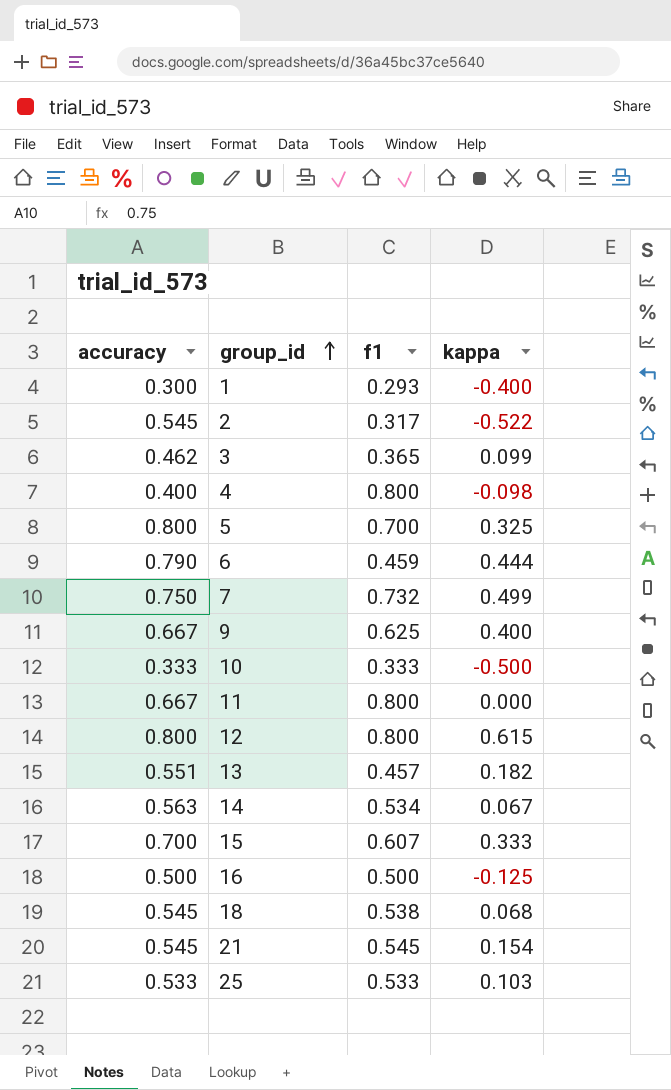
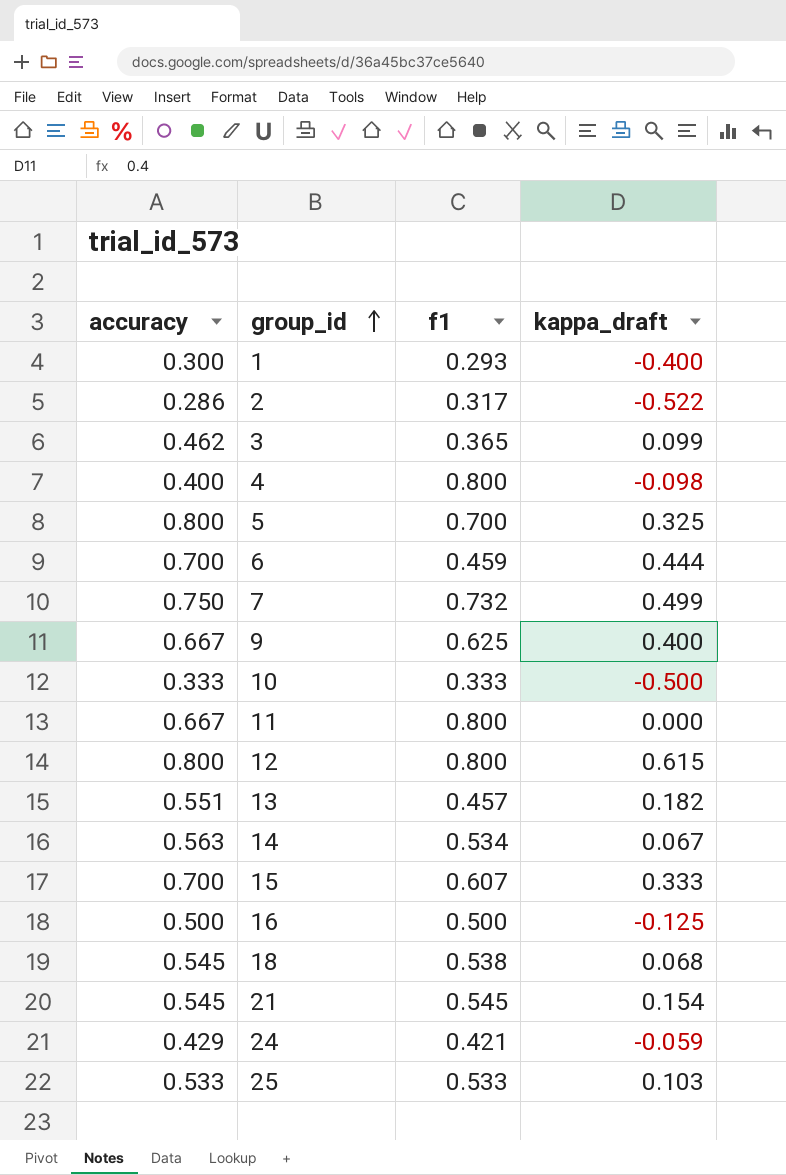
column name: kappa -> kappa_draft
2 | accuracy: 0.545 -> 0.286
6 | accuracy: 0.790 -> 0.700
row 24: none -> 0.429 | 0.421 | -0.059

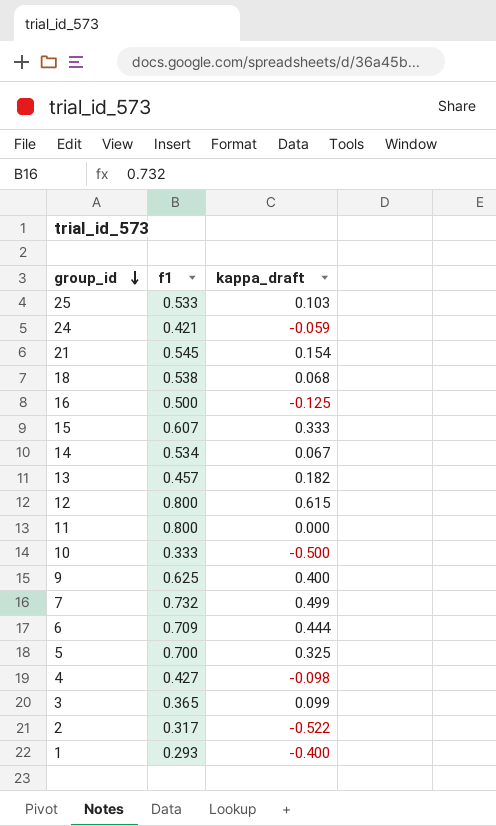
row order: group_id ascending -> group_id descending
column accuracy | position: 1 -> none
6 | f1: 0.459 -> 0.709
4 | f1: 0.800 -> 0.427

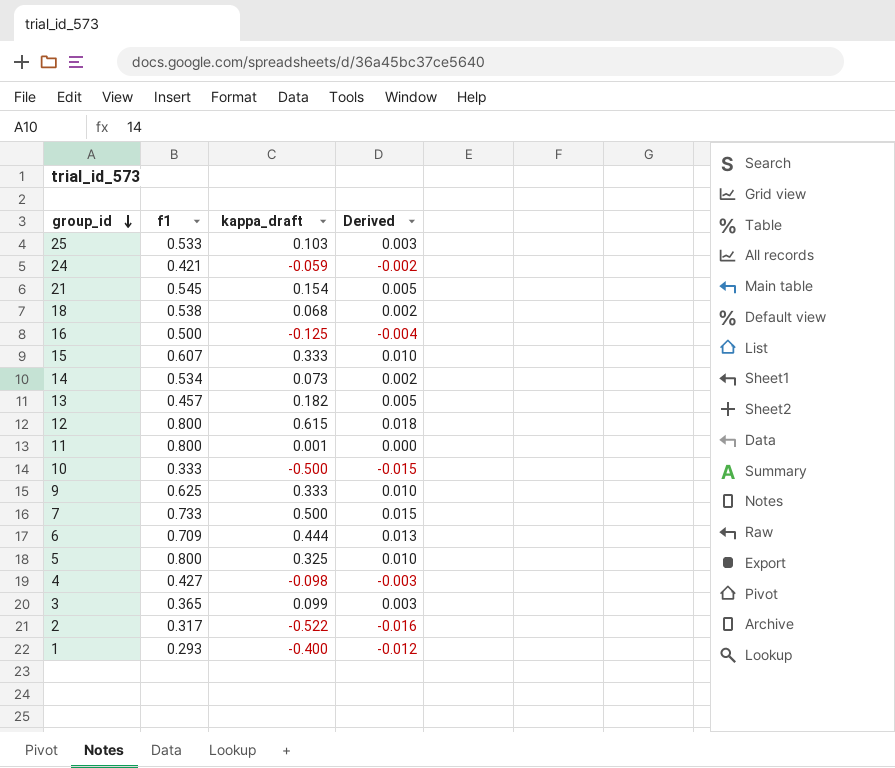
column Derived | formula: none -> [kappa_draft] * 0.03
14 | kappa_draft: 0.067 -> 0.073
11 | kappa_draft: 0.000 -> 0.001
9 | kappa_draft: 0.400 -> 0.333
7 | f1: 0.732 -> 0.733
7 | kappa_draft: 0.499 -> 0.500
5 | f1: 0.700 -> 0.800

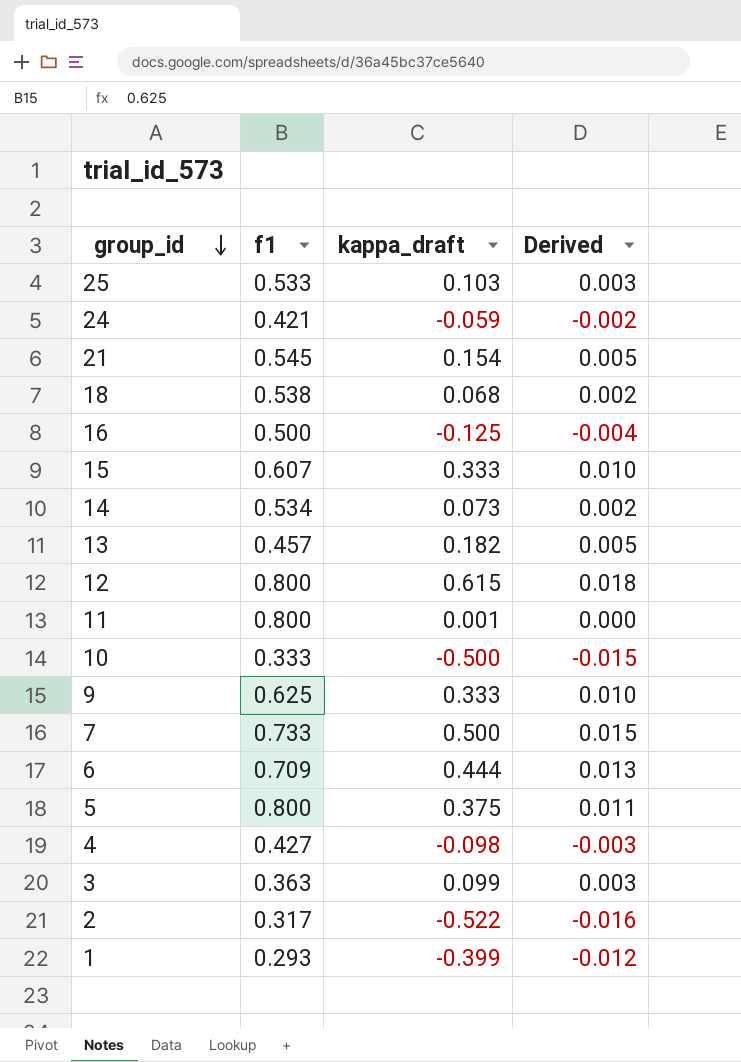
5 | kappa_draft: 0.325 -> 0.375
5 | Derived: 0.010 -> 0.011
3 | f1: 0.365 -> 0.363
1 | kappa_draft: -0.400 -> -0.399

